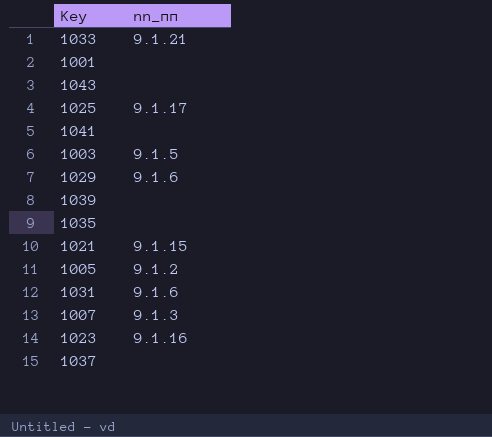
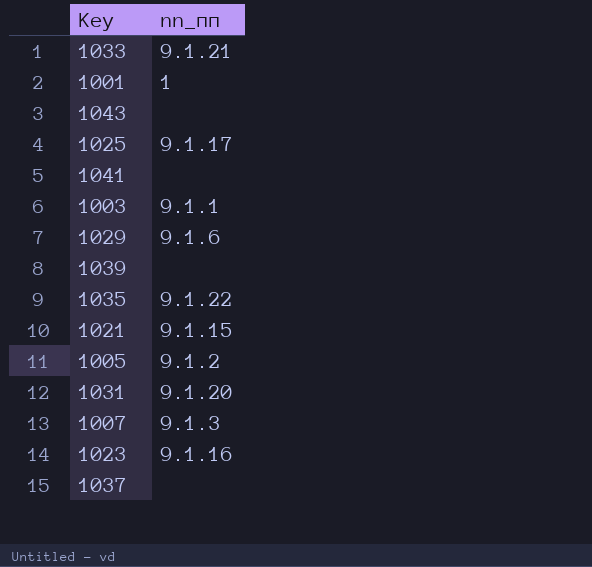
1001 | nn_пп: none -> 1
1003 | nn_пп: 9.1.5 -> 9.1.1
1035 | nn_пп: none -> 9.1.22
1031 | nn_пп: 9.1.6 -> 9.1.20

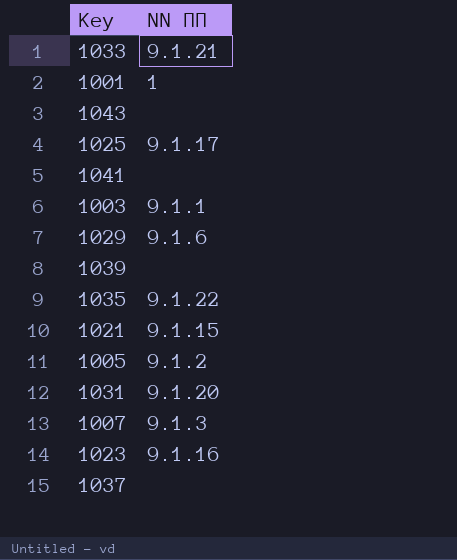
column name: nn_пп -> NN ПП

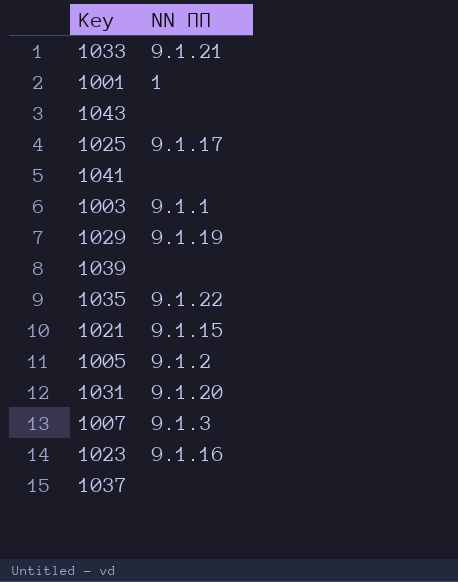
1029 | NN ПП: 9.1.6 -> 9.1.19

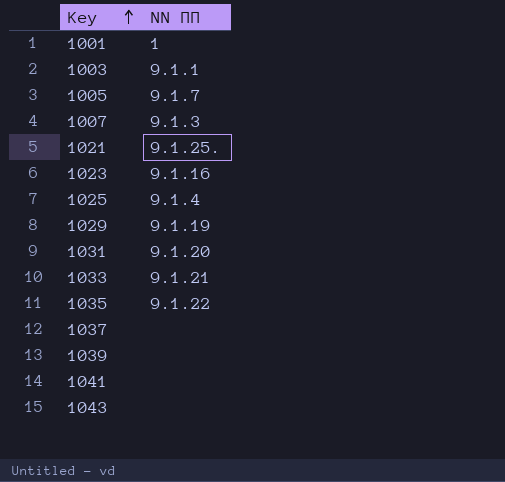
row order: none -> Key ascending
1005 | NN ПП: 9.1.2 -> 9.1.7
1021 | NN ПП: 9.1.15 -> 9.1.25.
1025 | NN ПП: 9.1.17 -> 9.1.4

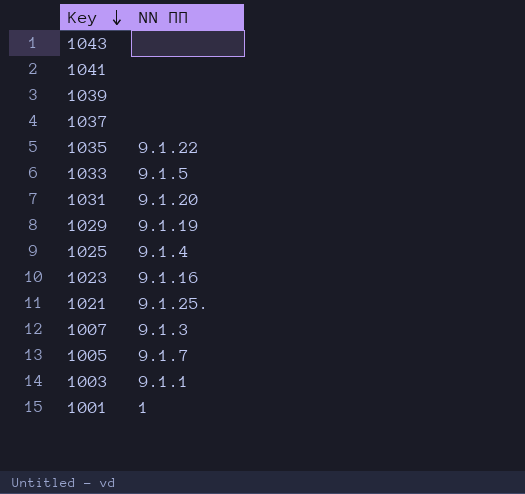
row order: Key ascending -> Key descending
1033 | NN ПП: 9.1.21 -> 9.1.5

